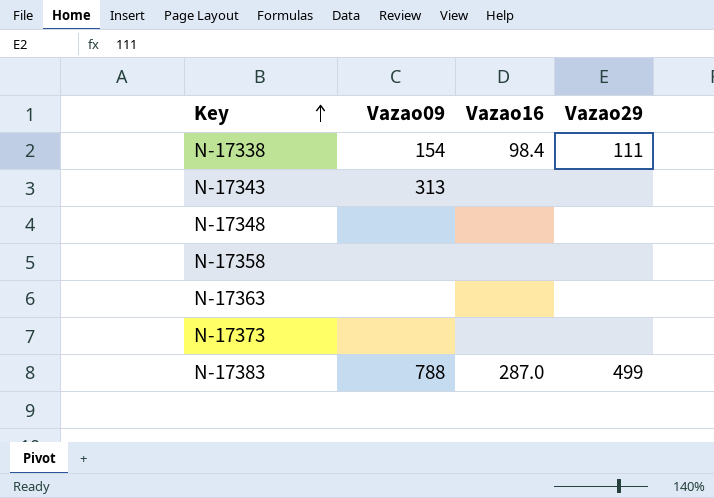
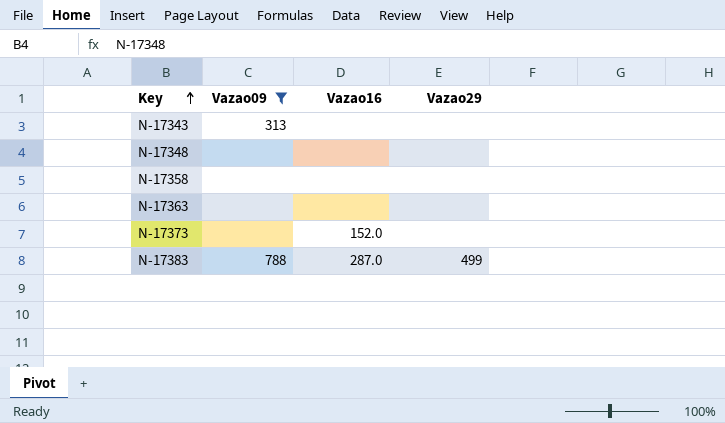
filter: none -> Vazao09 != 154
N-17373 | Vazao16: none -> 152.0

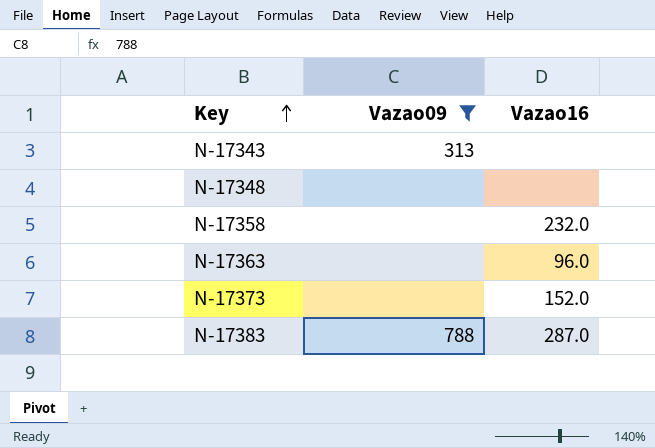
column Vazao29 | position: 4 -> none
N-17358 | Vazao16: none -> 232.0
N-17363 | Vazao16: none -> 96.0

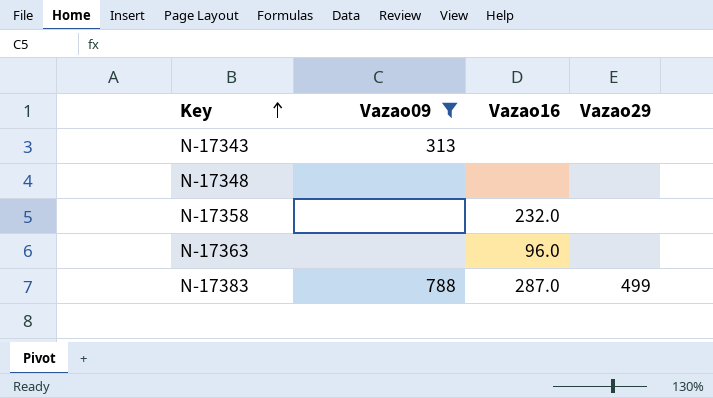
column Vazao29 | position: none -> 4
row N-17373: none | 152.0 -> none

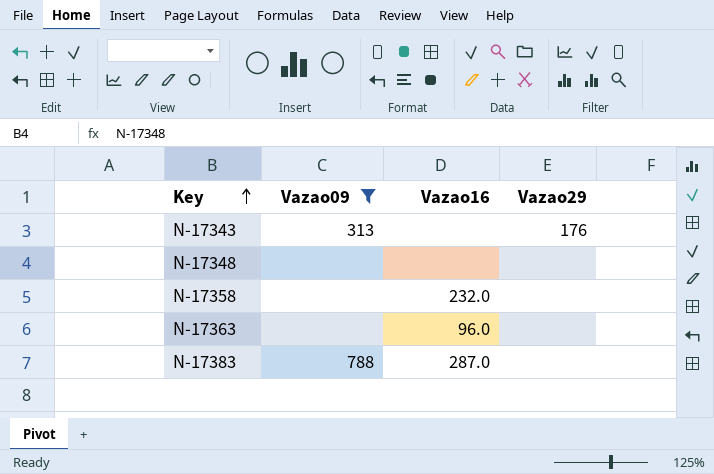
N-17343 | Vazao29: none -> 176
N-17383 | Vazao29: 499 -> none

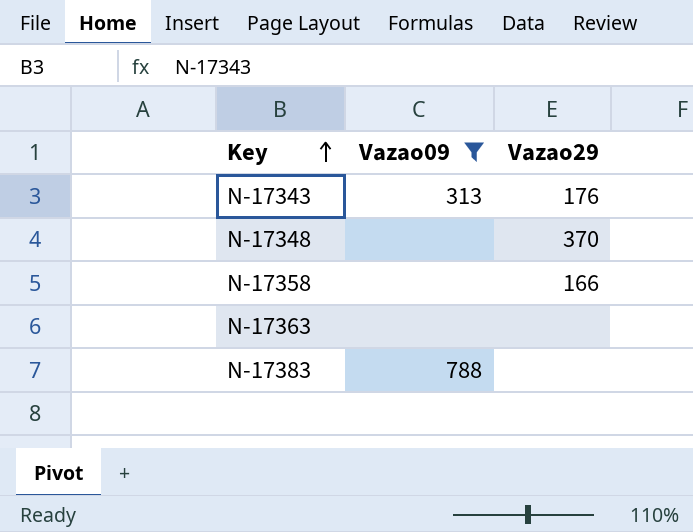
column Vazao16 | position: 3 -> none
N-17348 | Vazao29: none -> 370
N-17358 | Vazao29: none -> 166

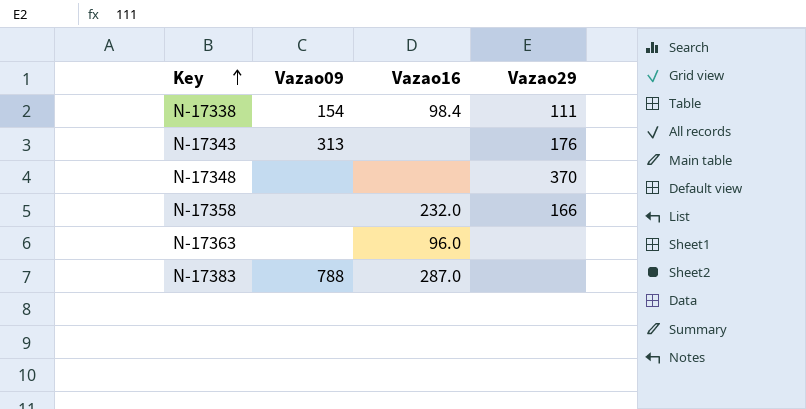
filter: Vazao09 != 154 -> none
column Vazao16 | position: none -> 3

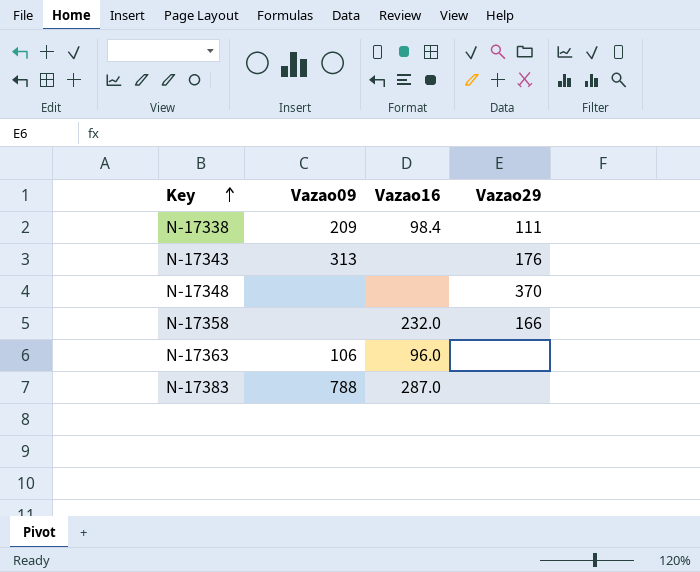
N-17338 | Vazao09: 154 -> 209
N-17363 | Vazao09: none -> 106

